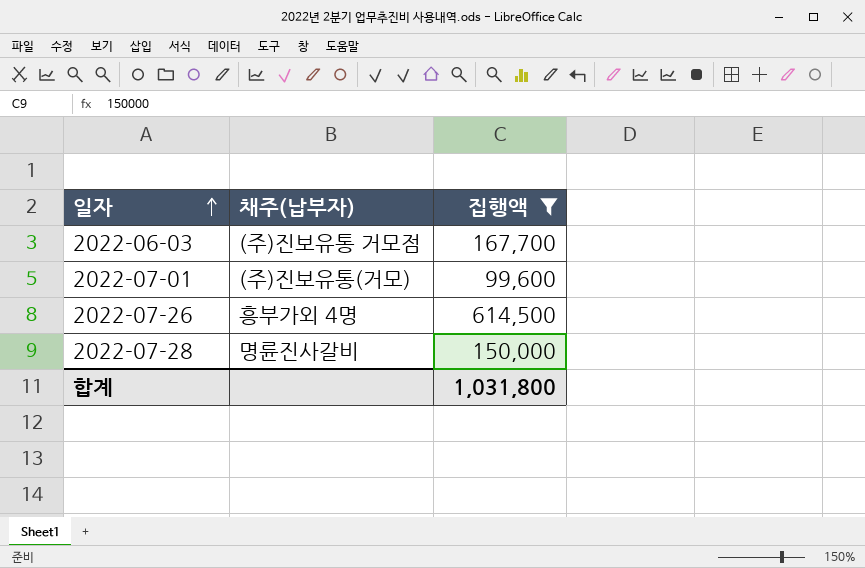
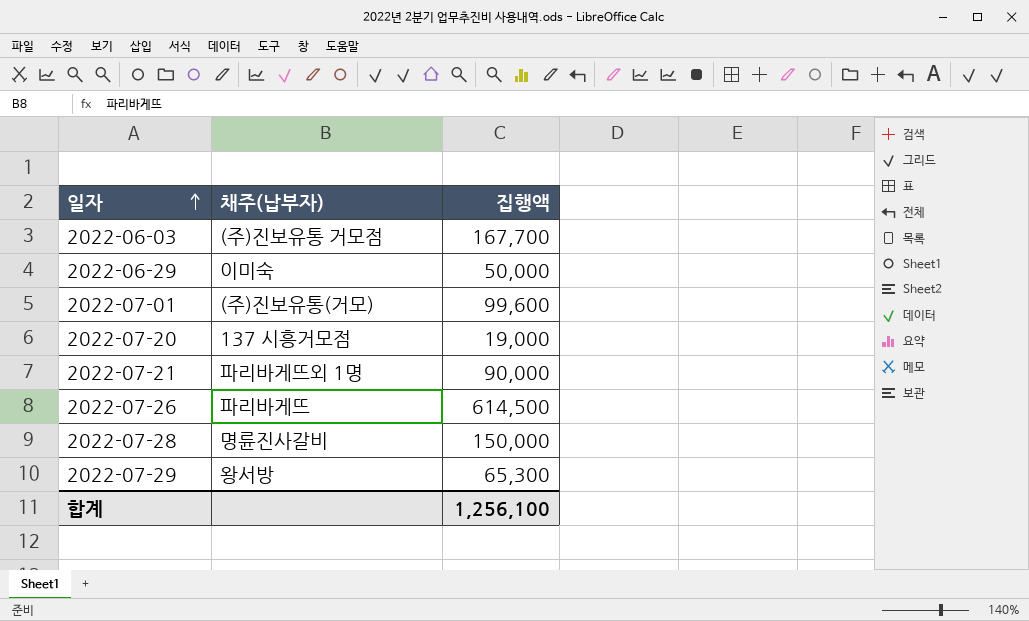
filter: 집행액 >= 99,600 -> none
2022-07-26 | 채주(납부자): 흥부가외 4명 -> 파리바게뜨
합계 | 집행액: 1,031,800 -> 1,256,100

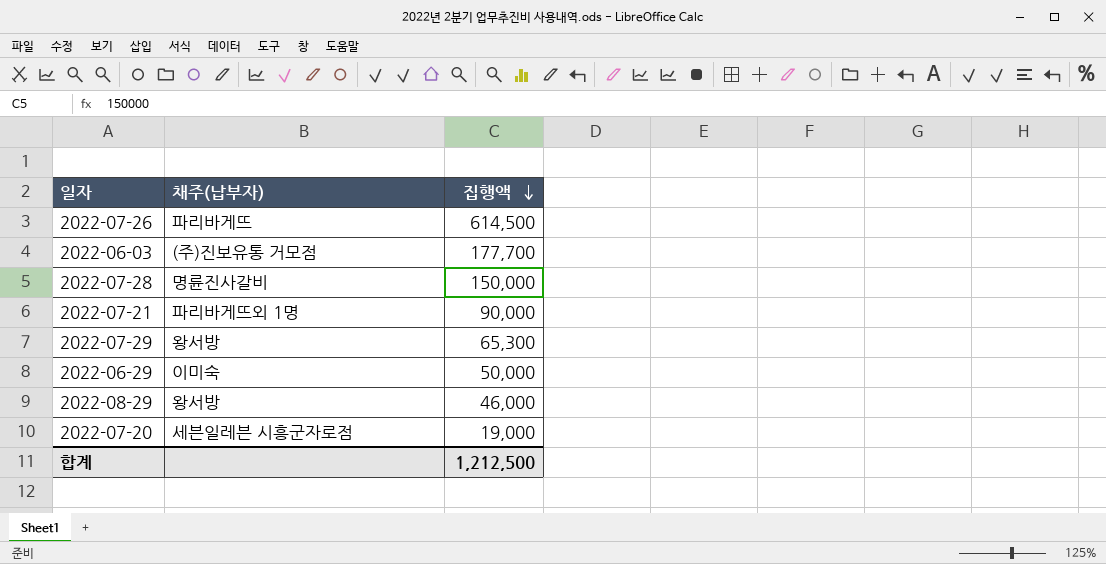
row order: 일자 ascending -> 집행액 descending
row 2022-07-01: (주)진보유통(거모) | 99,600 -> none
2022-06-03 | 집행액: 167,700 -> 177,700
row 2022-08-29: none -> 왕서방 | 46,000
2022-07-20 | 채주(납부자): 137 시흥거모점 -> 세븐일레븐 시흥군자로점
합계 | 집행액: 1,256,100 -> 1,212,500

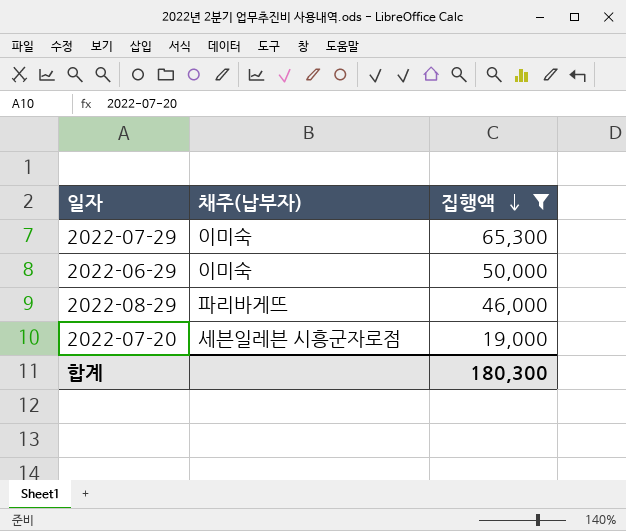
filter: none -> 집행액 <= 65,300
2022-07-29 | 채주(납부자): 왕서방 -> 이미숙
2022-08-29 | 채주(납부자): 왕서방 -> 파리바게뜨
합계 | 집행액: 1,212,500 -> 180,300

